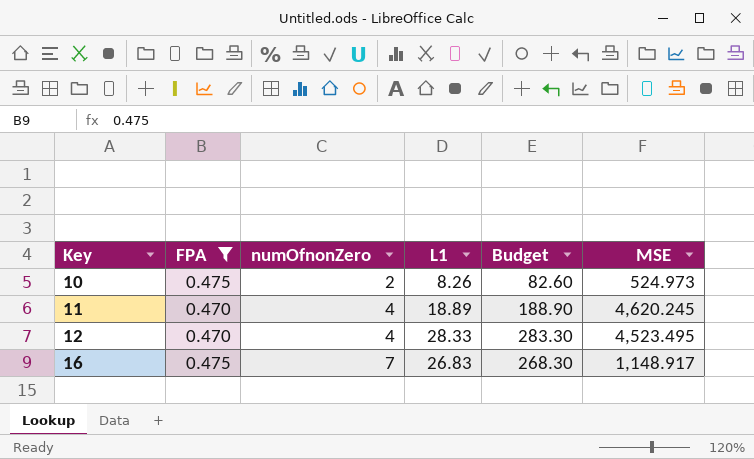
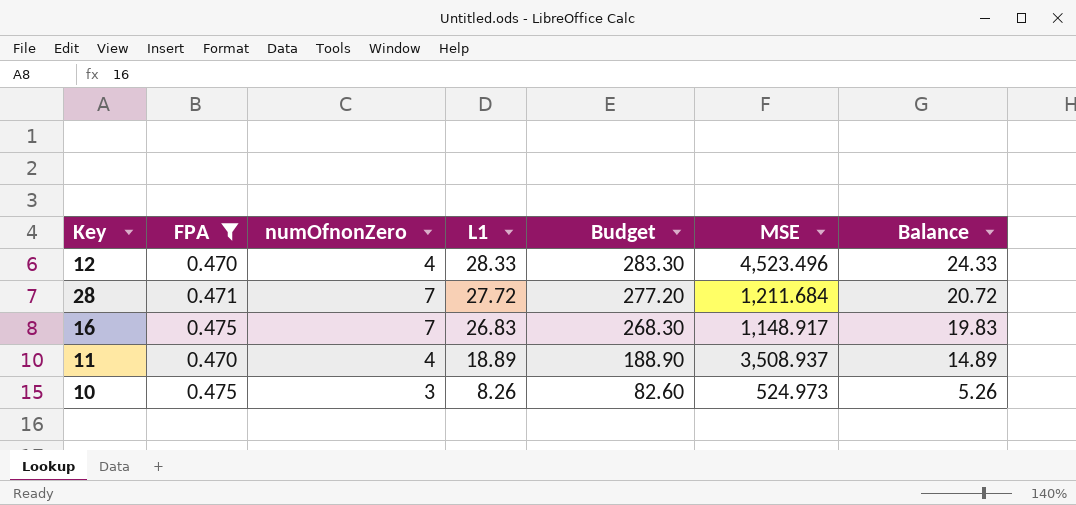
row order: Key ascending -> L1 descending
column Balance | formula: none -> [L1] - [numOfnonZero]
12 | MSE: 4,523.495 -> 4,523.496
row 28: none -> 0.471 | 7 | 27.72 | 277.20 | 1,211.684 | 20.72
11 | MSE: 4,620.245 -> 3,508.937
10 | numOfnonZero: 2 -> 3

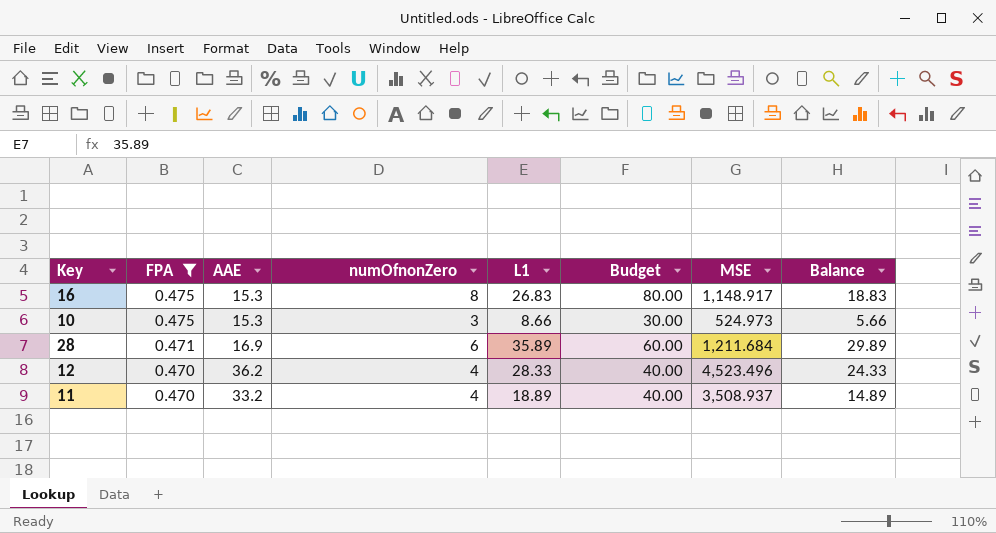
row order: L1 descending -> FPA descending
column AAE | position: none -> 3
column Budget | formula: [L1] * 10 -> [numOfnonZero] * 10
16 | numOfnonZero: 7 -> 8
16 | Balance: 19.83 -> 18.83
10 | L1: 8.26 -> 8.66
10 | Balance: 5.26 -> 5.66
28 | numOfnonZero: 7 -> 6
28 | L1: 27.72 -> 35.89
28 | Balance: 20.72 -> 29.89

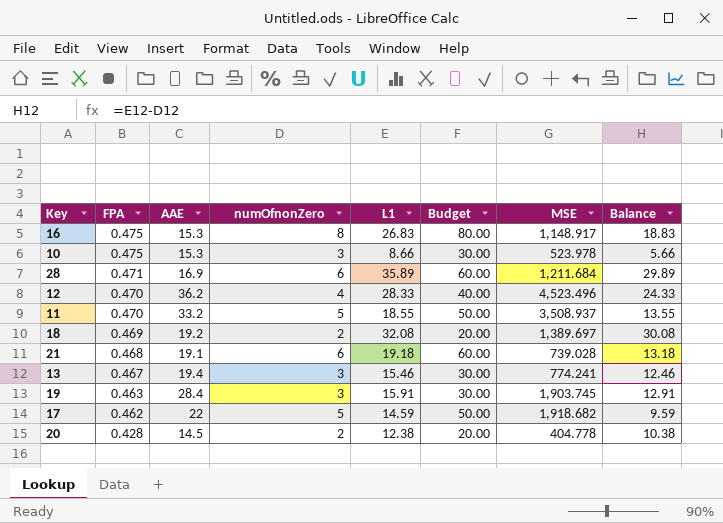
filter: FPA >= 0.470 -> none
10 | MSE: 524.973 -> 523.978
11 | numOfnonZero: 4 -> 5
11 | L1: 18.89 -> 18.55
11 | Budget: 40.00 -> 50.00
11 | Balance: 14.89 -> 13.55

